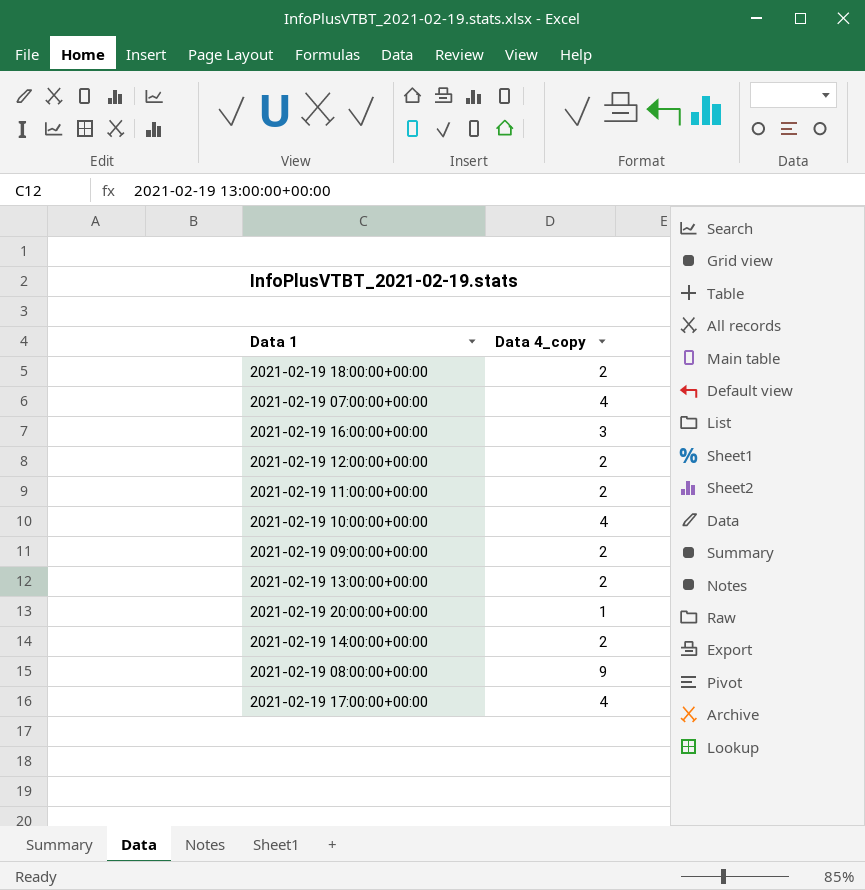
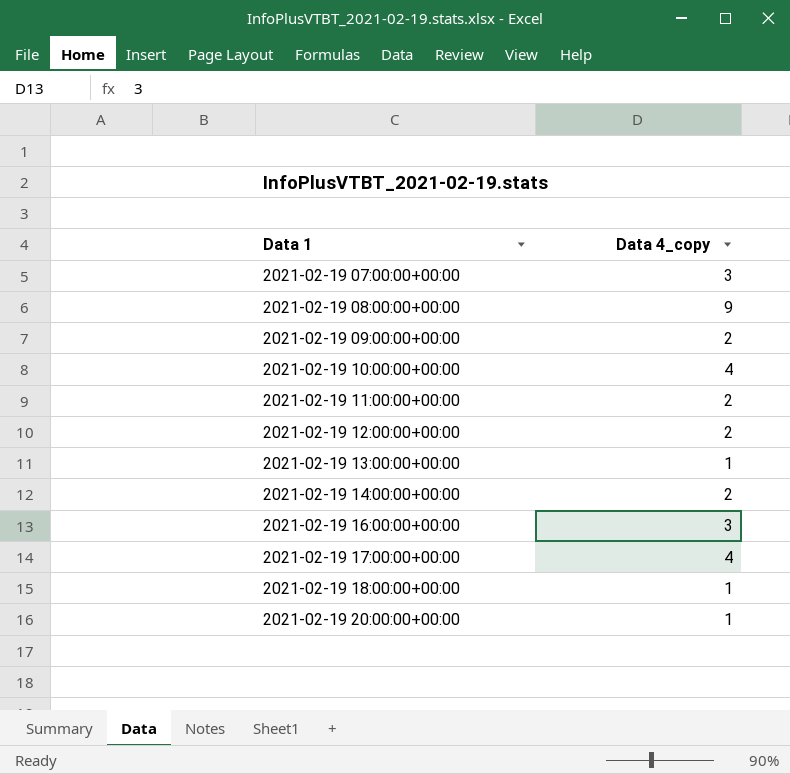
row order: none -> Data 1 ascending
2021-02-19 07:00:00+00:00 | Data 4_copy: 4 -> 3
2021-02-19 13:00:00+00:00 | Data 4_copy: 2 -> 1
2021-02-19 18:00:00+00:00 | Data 4_copy: 2 -> 1

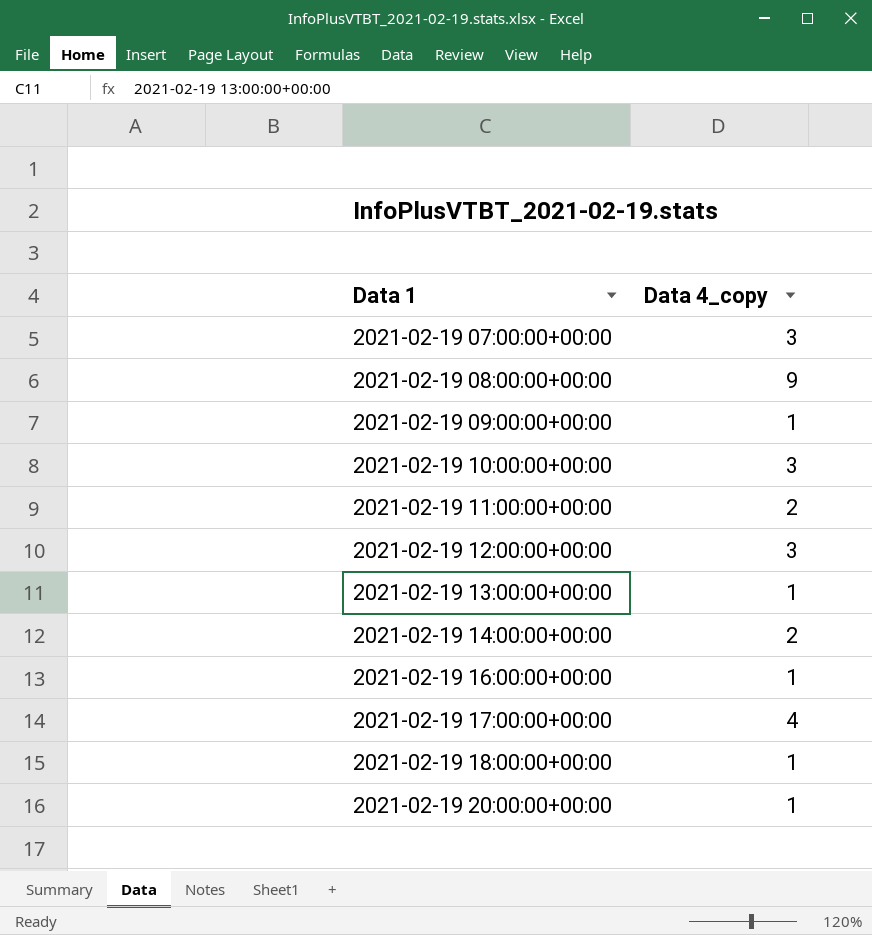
2021-02-19 09:00:00+00:00 | Data 4_copy: 2 -> 1
2021-02-19 10:00:00+00:00 | Data 4_copy: 4 -> 3
2021-02-19 12:00:00+00:00 | Data 4_copy: 2 -> 3
2021-02-19 16:00:00+00:00 | Data 4_copy: 3 -> 1

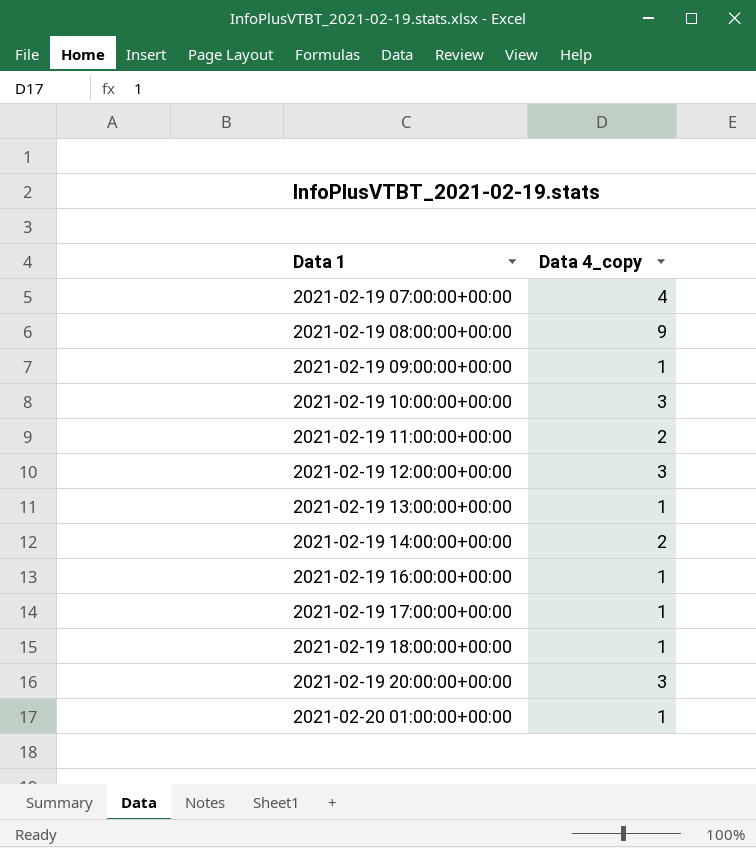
2021-02-19 07:00:00+00:00 | Data 4_copy: 3 -> 4
2021-02-19 17:00:00+00:00 | Data 4_copy: 4 -> 1
2021-02-19 20:00:00+00:00 | Data 4_copy: 1 -> 3
row 2021-02-20 01:00:00+00:00: none -> 1

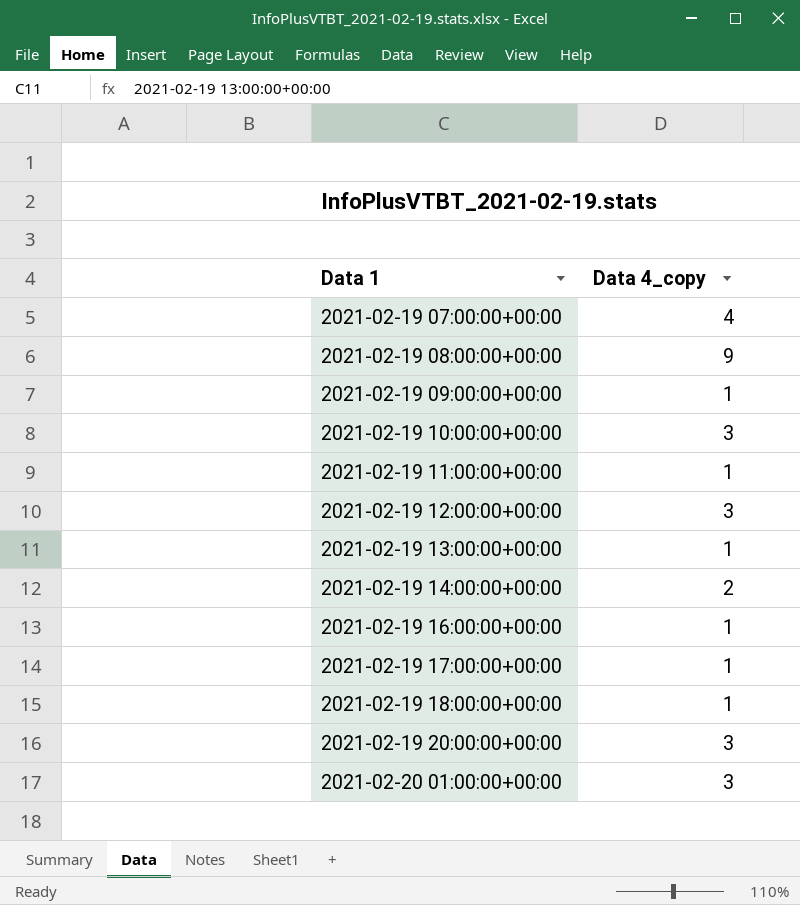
2021-02-19 11:00:00+00:00 | Data 4_copy: 2 -> 1
2021-02-20 01:00:00+00:00 | Data 4_copy: 1 -> 3

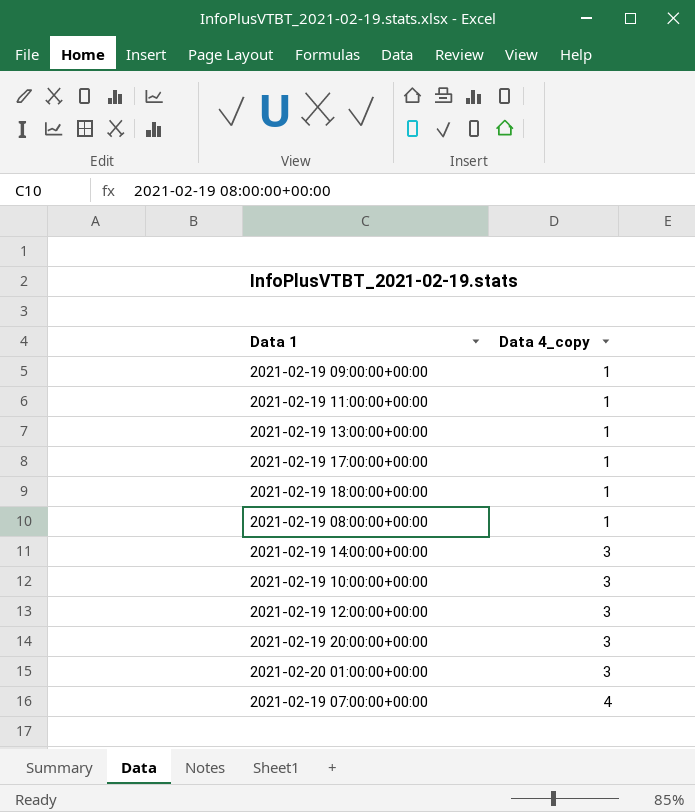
row order: Data 1 ascending -> Data 4_copy ascending
row 2021-02-19 16:00:00+00:00: 1 -> none
2021-02-19 08:00:00+00:00 | Data 4_copy: 9 -> 1
2021-02-19 14:00:00+00:00 | Data 4_copy: 2 -> 3

